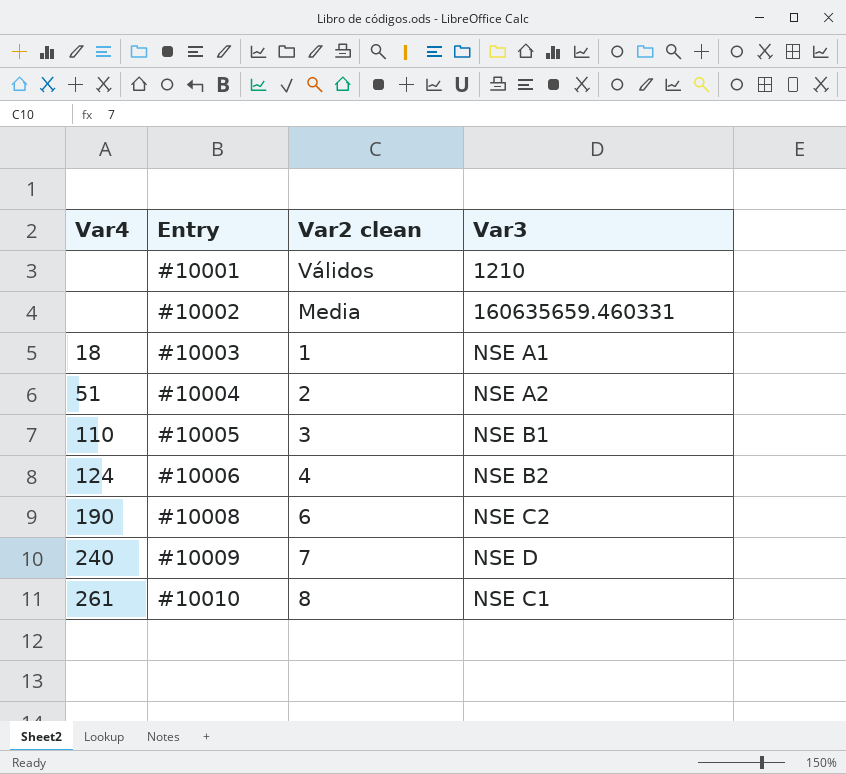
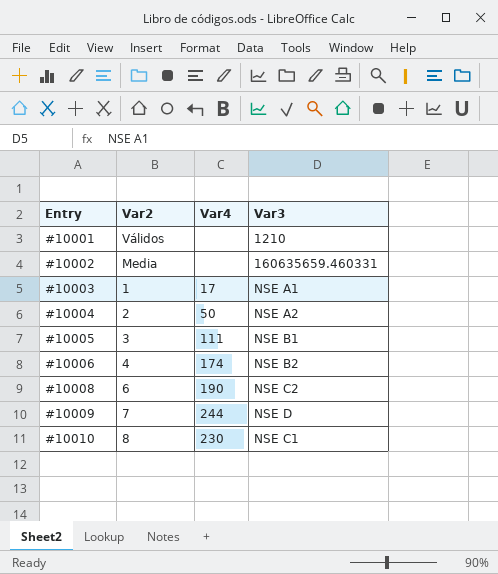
column name: Var2 clean -> Var2
column Var4 | position: 1 -> 3
#10003 | Var4: 18 -> 17
#10004 | Var4: 51 -> 50
#10005 | Var4: 110 -> 111
#10006 | Var4: 124 -> 174
#10009 | Var4: 240 -> 244
#10010 | Var4: 261 -> 230

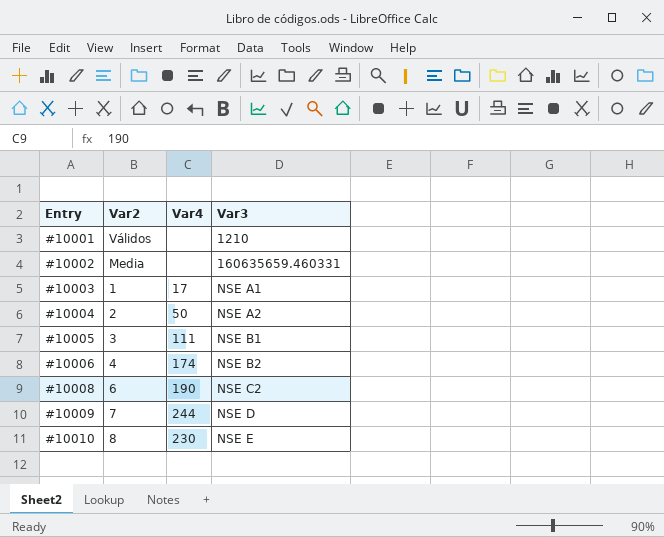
#10010 | Var3: NSE C1 -> NSE E

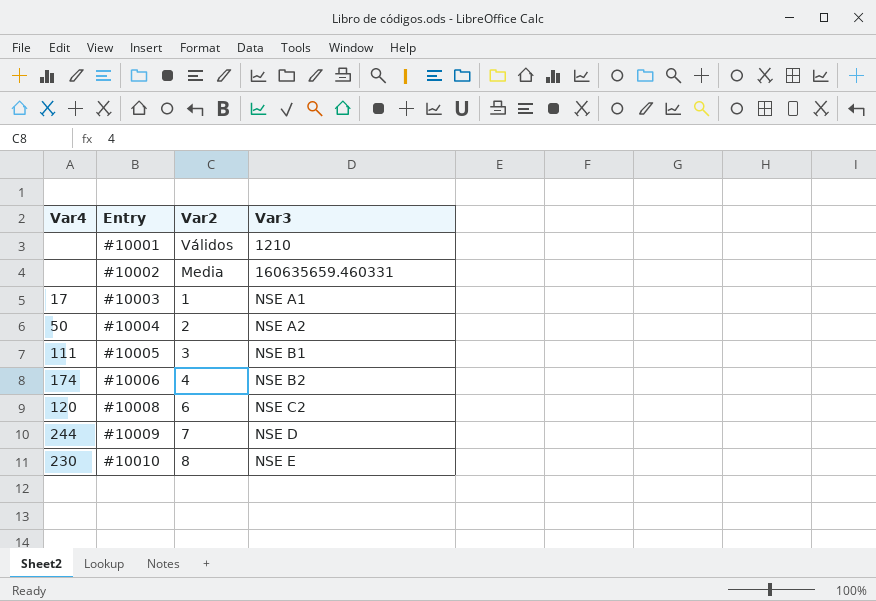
column Var4 | position: 3 -> 1
#10008 | Var4: 190 -> 120

